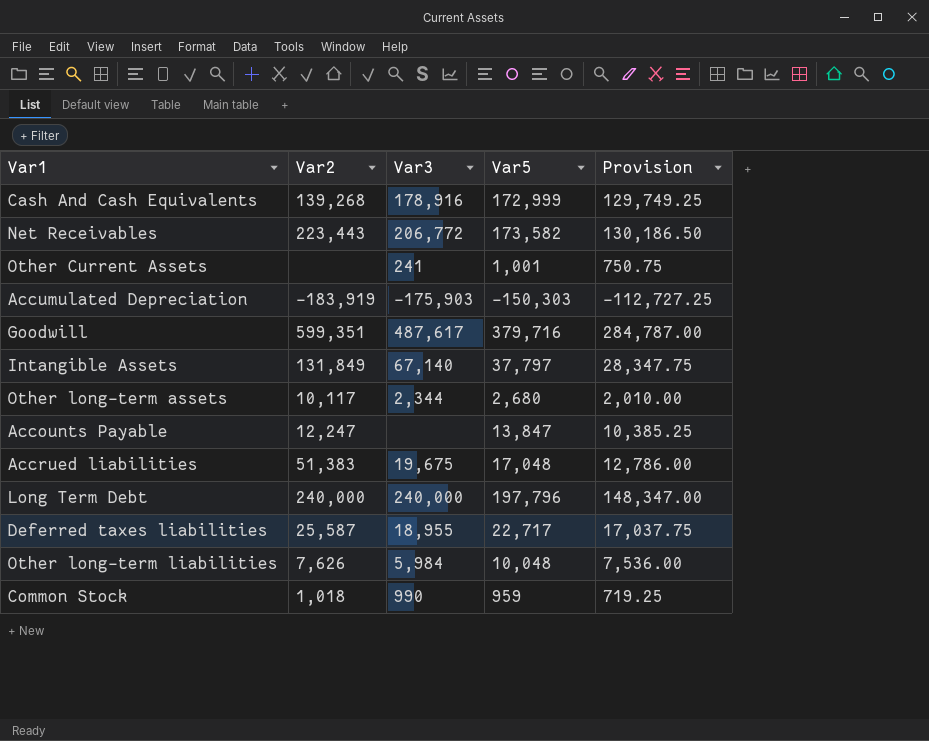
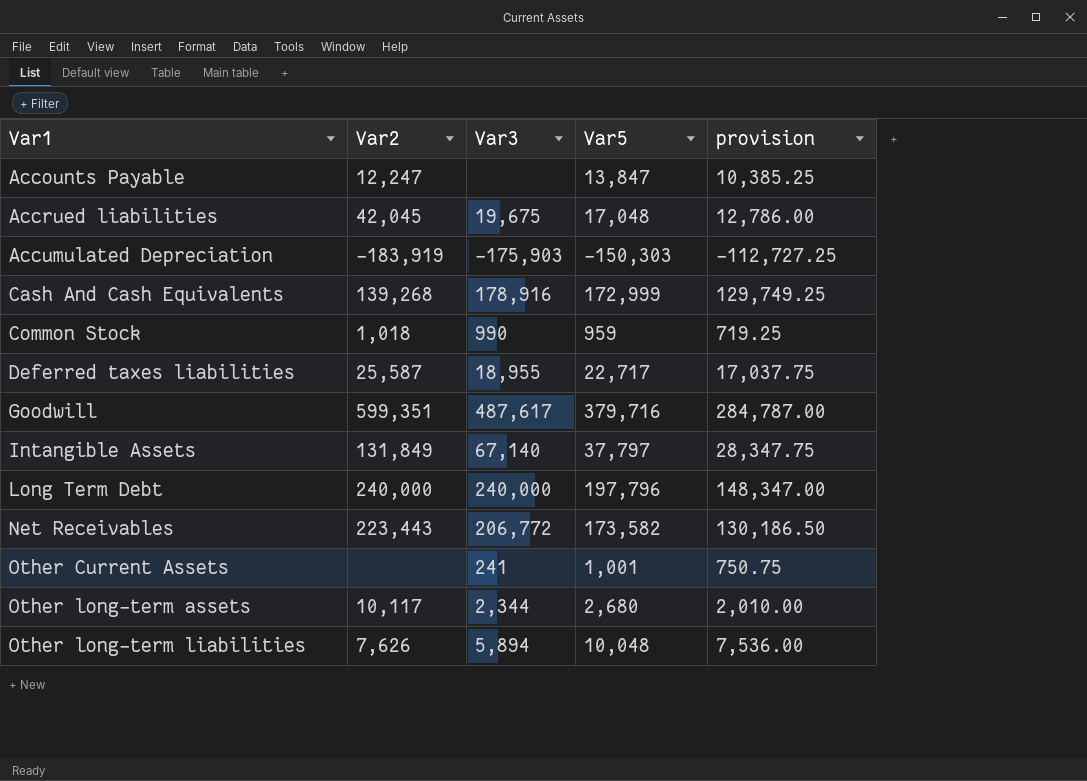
row order: none -> Var1 ascending
column name: Provision -> provision
Accrued liabilities | Var2: 51,383 -> 42,045
Other long-term liabilities | Var3: 5,984 -> 5,894

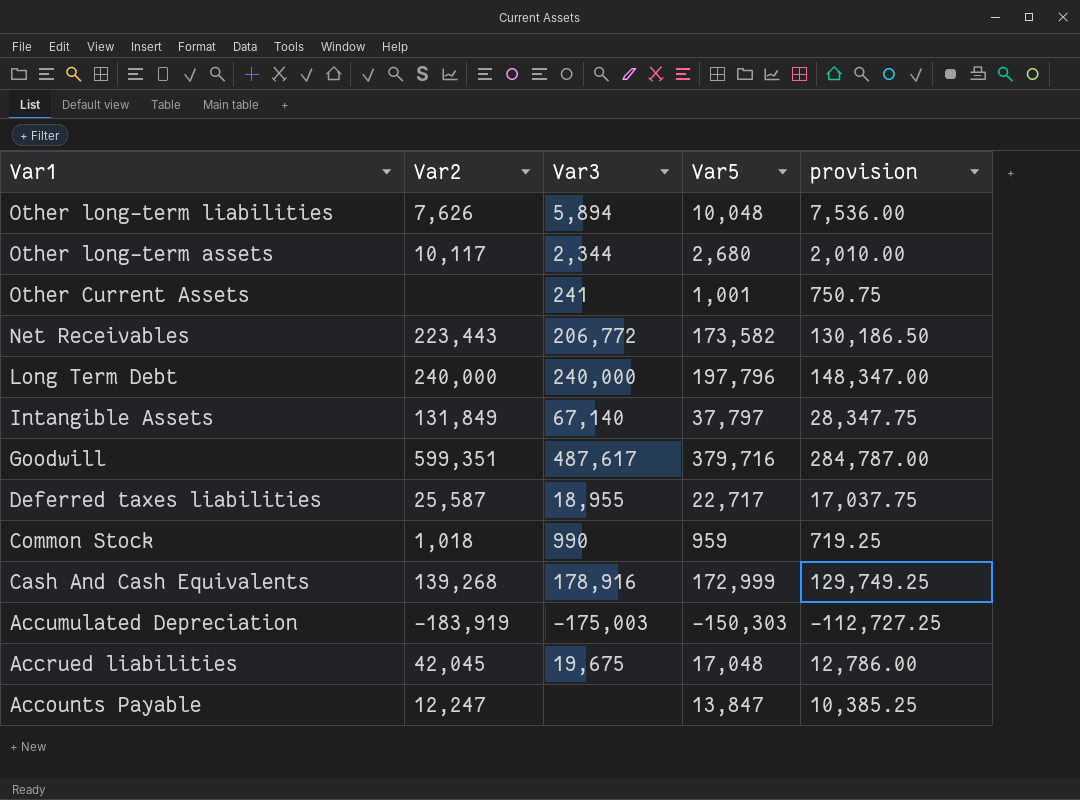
row order: Var1 ascending -> Var1 descending
Accumulated Depreciation | Var3: -175,903 -> -175,003

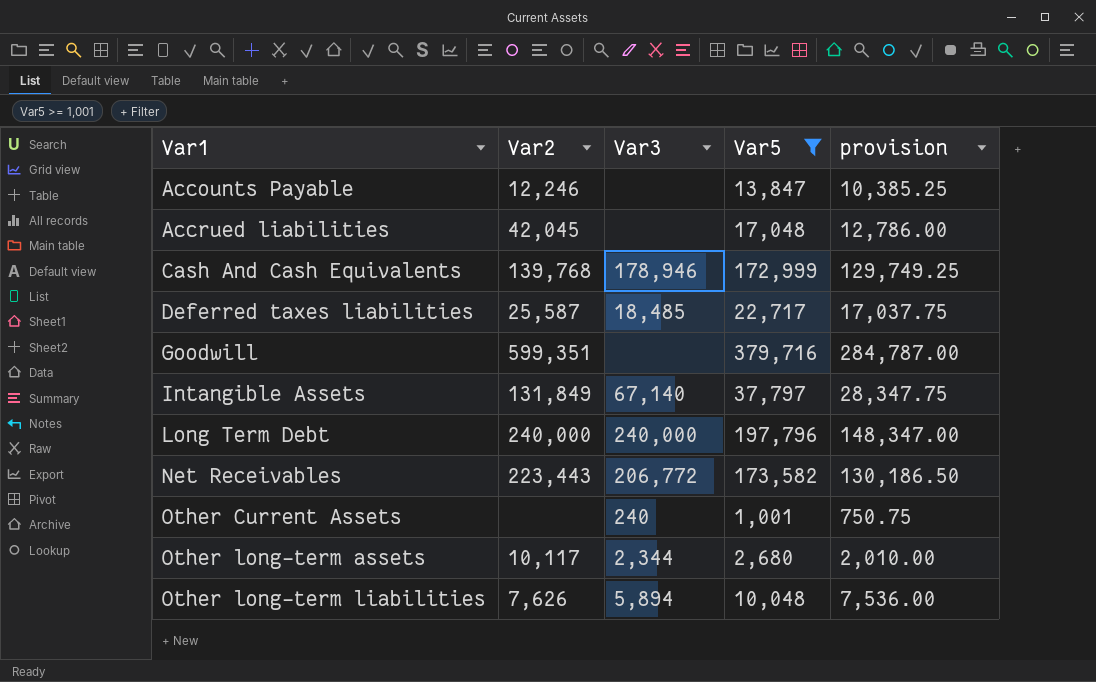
filter: none -> Var5 >= 1,001
row order: Var1 descending -> Var1 ascending
Accounts Payable | Var2: 12,247 -> 12,246
Accrued liabilities | Var3: 19,675 -> none
Cash And Cash Equivalents | Var2: 139,268 -> 139,768
Cash And Cash Equivalents | Var3: 178,916 -> 178,946
Deferred taxes liabilities | Var3: 18,955 -> 18,485
Goodwill | Var3: 487,617 -> none
Other Current Assets | Var3: 241 -> 240

